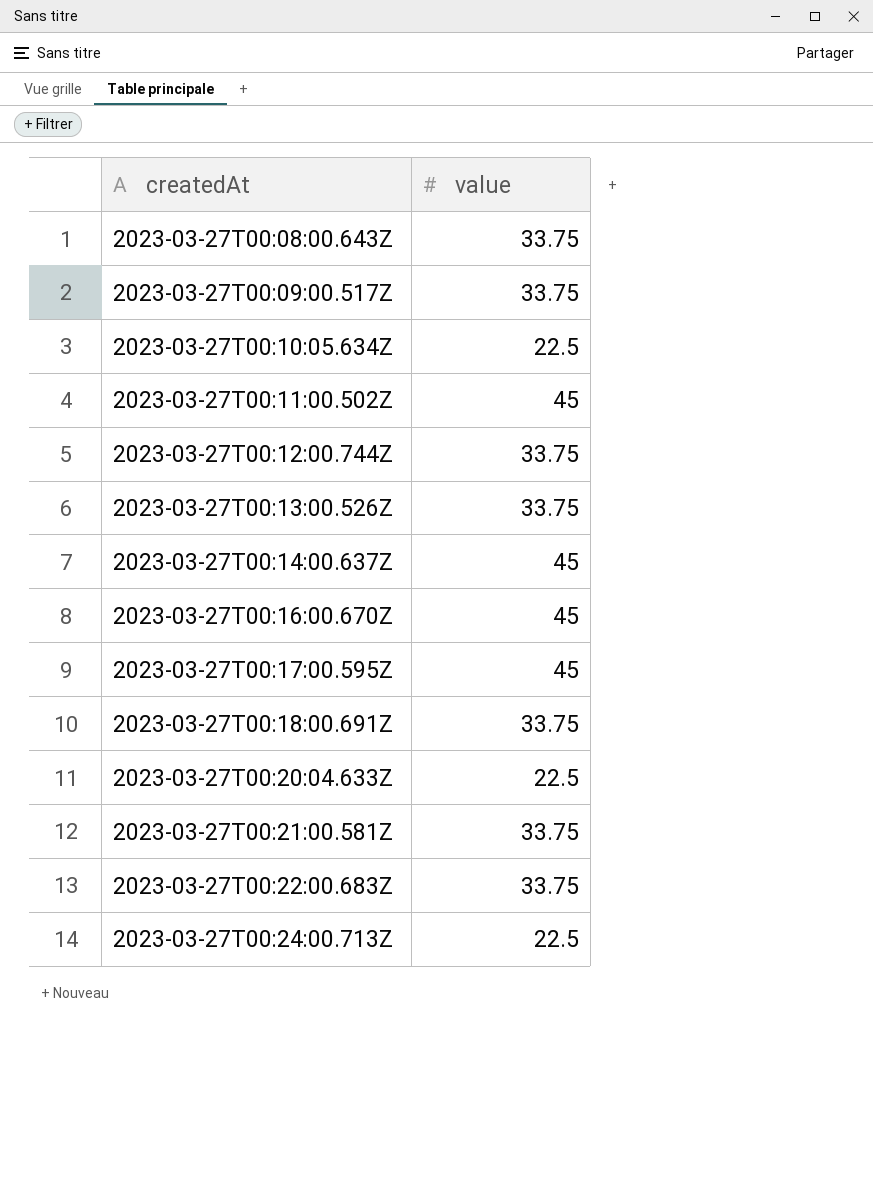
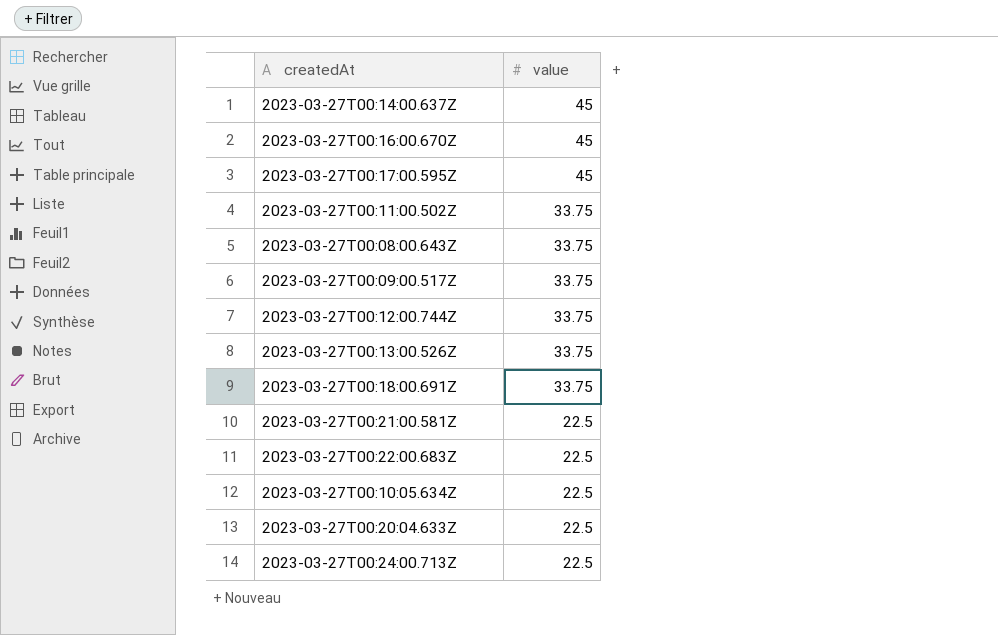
row order: createdAt ascending -> value descending
2023-03-27T00:11:00.502Z | value: 45 -> 33.75
2023-03-27T00:21:00.581Z | value: 33.75 -> 22.5
2023-03-27T00:22:00.683Z | value: 33.75 -> 22.5

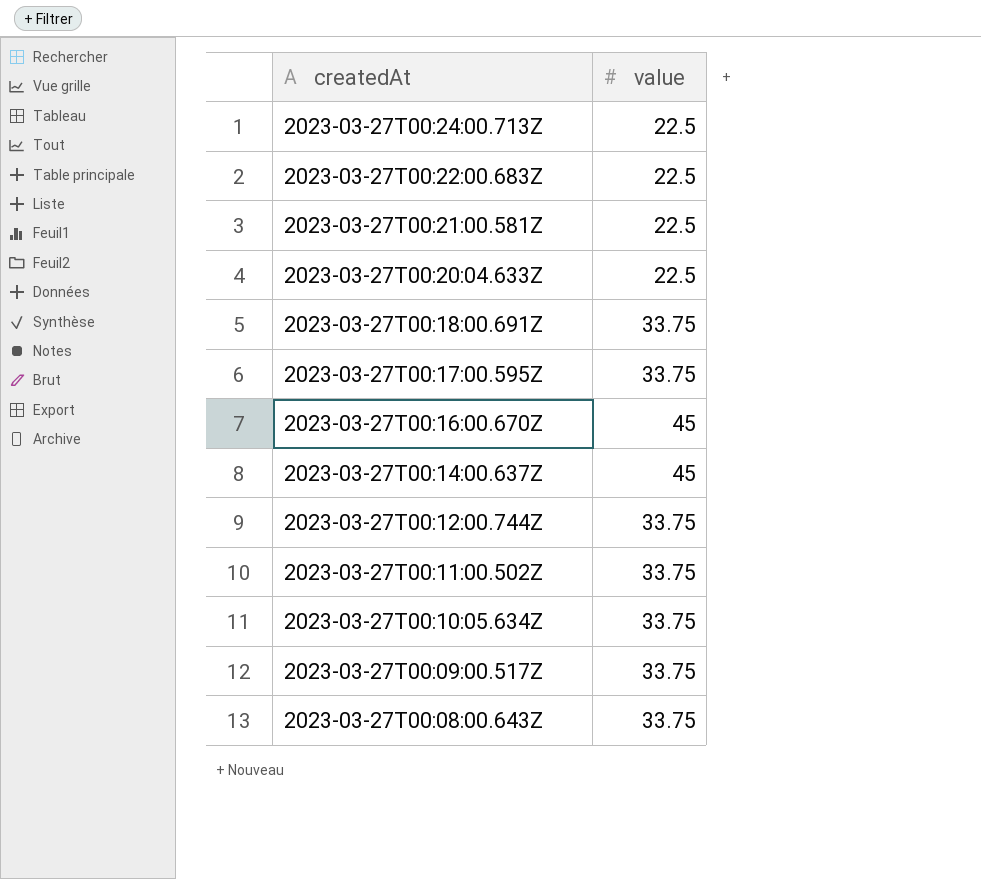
row order: value descending -> createdAt descending
row 2023-03-27T00:13:00.526Z: 33.75 -> none
2023-03-27T00:17:00.595Z | value: 45 -> 33.75
2023-03-27T00:10:05.634Z | value: 22.5 -> 33.75

